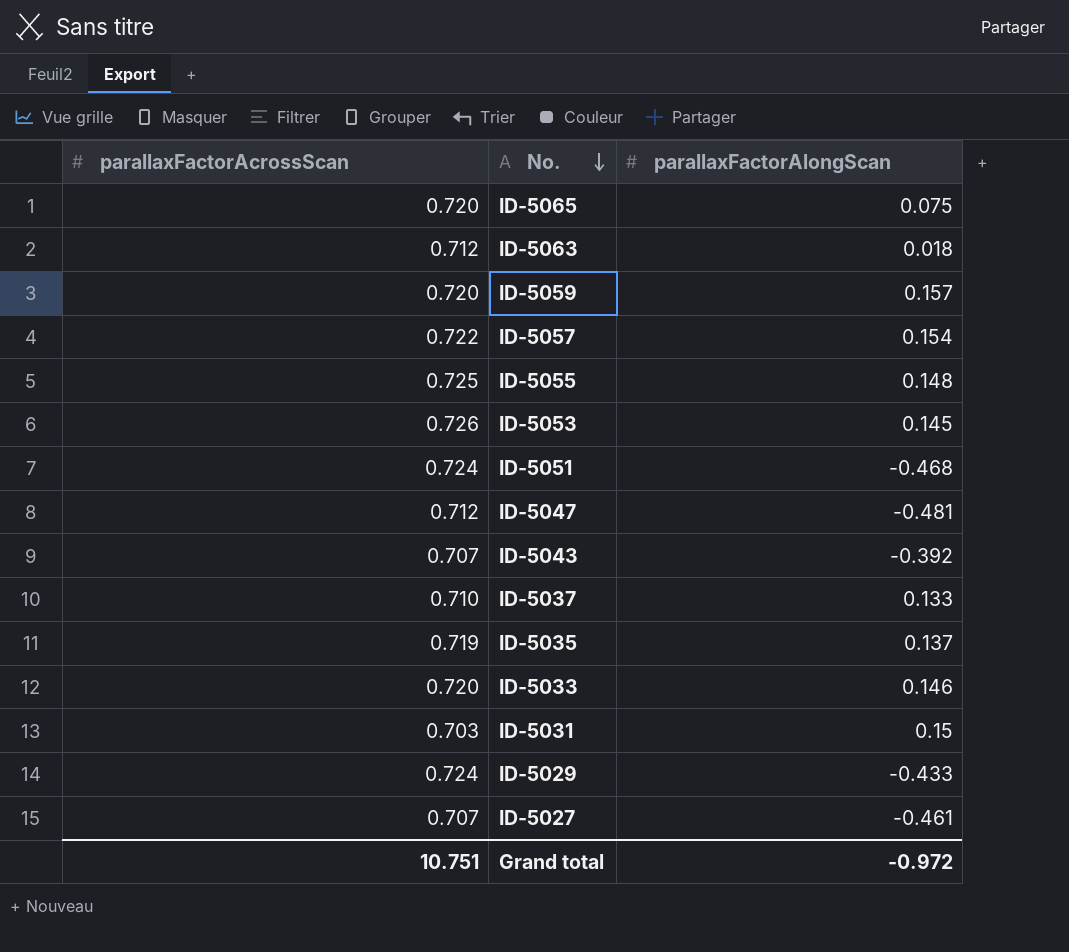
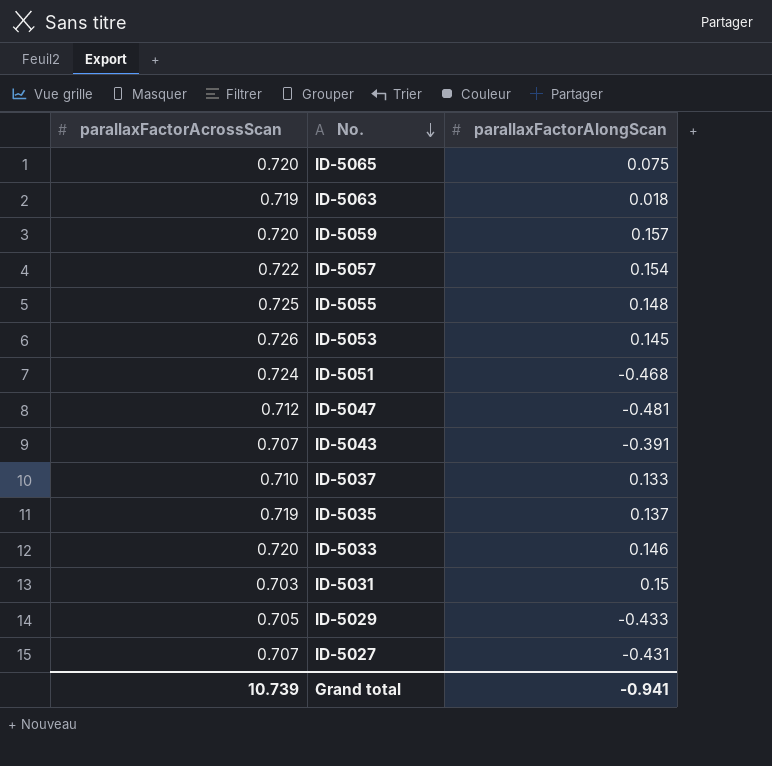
ID-5063 | parallaxFactorAcrossScan: 0.712 -> 0.719
ID-5043 | parallaxFactorAlongScan: -0.392 -> -0.391
ID-5029 | parallaxFactorAcrossScan: 0.724 -> 0.705
ID-5027 | parallaxFactorAlongScan: -0.461 -> -0.431
Grand total | parallaxFactorAcrossScan: 10.751 -> 10.739
Grand total | parallaxFactorAlongScan: -0.972 -> -0.941

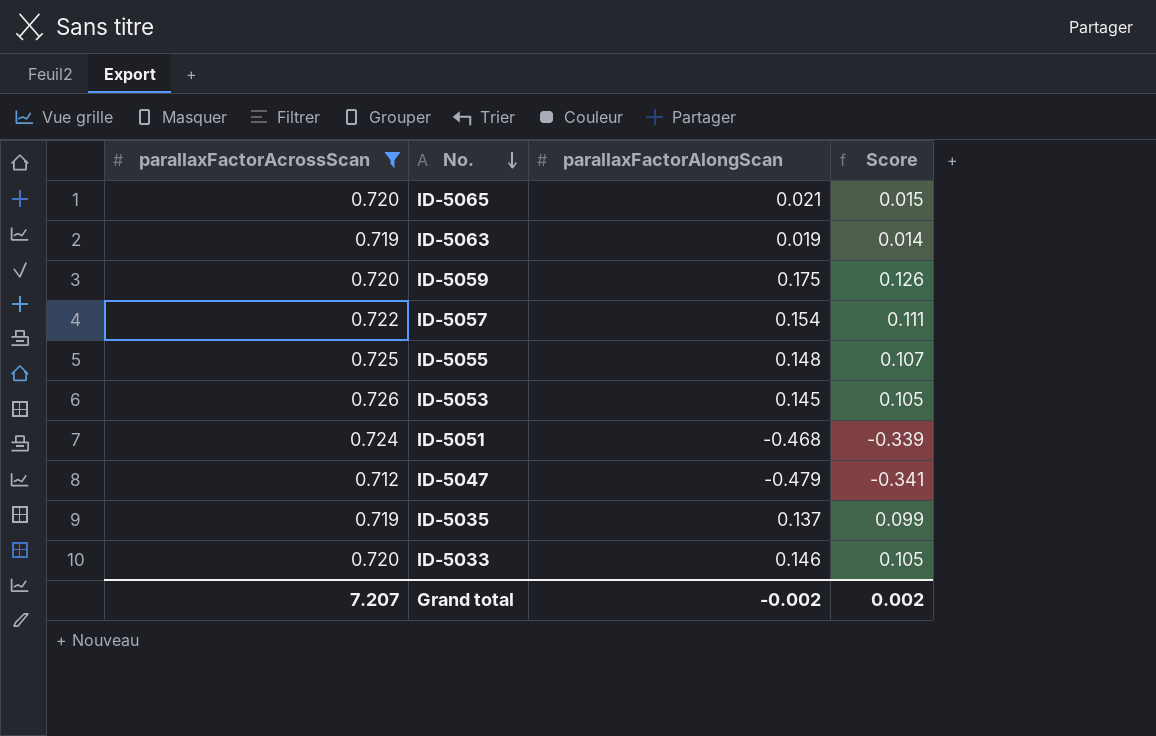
filter: none -> parallaxFactorAcrossScan >= 0.712
column Score | formula: none -> [parallaxFactorAcrossScan] * [parallaxFactorAlongScan]
ID-5065 | parallaxFactorAlongScan: 0.075 -> 0.021
ID-5063 | parallaxFactorAlongScan: 0.018 -> 0.019
ID-5059 | parallaxFactorAlongScan: 0.157 -> 0.175
ID-5047 | parallaxFactorAlongScan: -0.481 -> -0.479
Grand total | parallaxFactorAcrossScan: 10.739 -> 7.207
Grand total | parallaxFactorAlongScan: -0.941 -> -0.002

